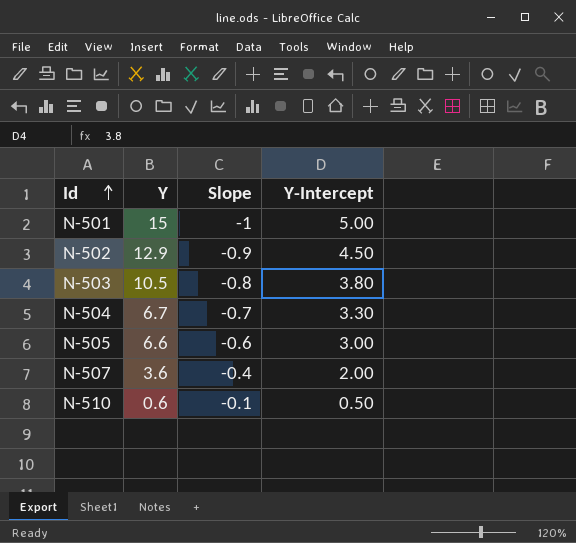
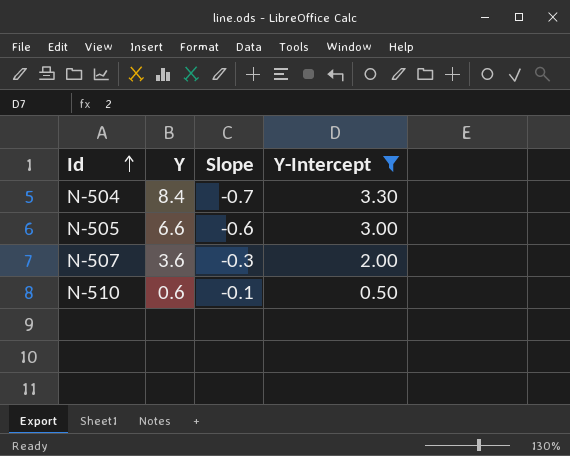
filter: none -> Y-Intercept <= 3.30
N-504 | Y: 6.7 -> 8.4
N-507 | Slope: -0.4 -> -0.3

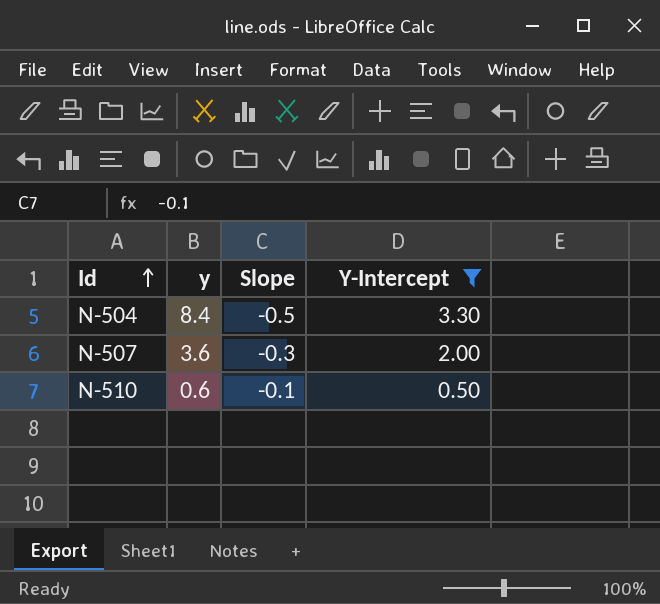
column name: Y -> y
row N-505: 6.6 | -0.6 | 3.00 -> none
N-504 | Slope: -0.7 -> -0.5

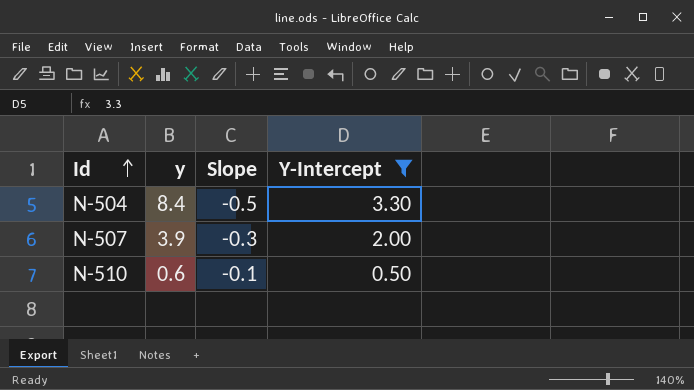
N-507 | y: 3.6 -> 3.9

